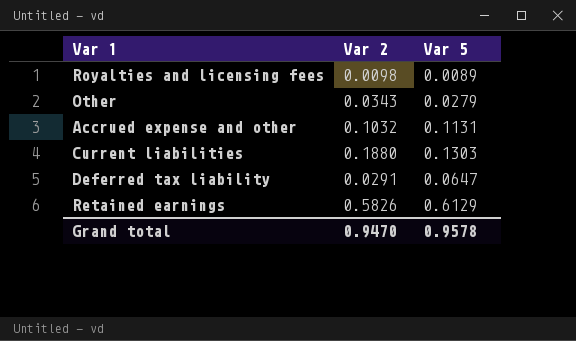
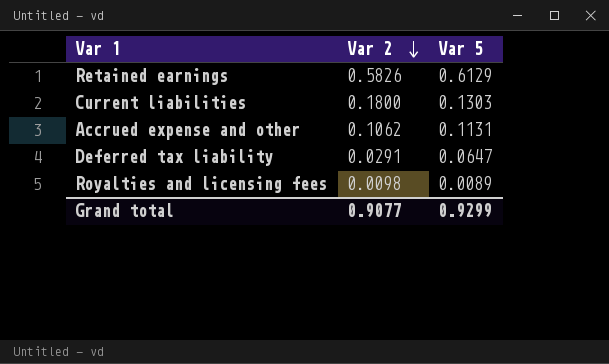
row order: none -> Var 2 descending
row Other: 0.0343 | 0.0279 -> none
Current liabilities | Var 2: 0.1880 -> 0.1800
Accrued expense and other | Var 2: 0.1032 -> 0.1062
Grand total | Var 2: 0.9470 -> 0.9077
Grand total | Var 5: 0.9578 -> 0.9299

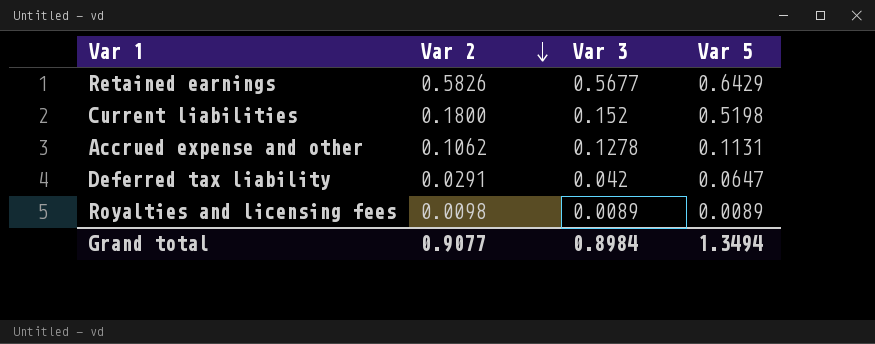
column Var 3 | position: none -> 3
Retained earnings | Var 5: 0.6129 -> 0.6429
Current liabilities | Var 5: 0.1303 -> 0.5198
Grand total | Var 5: 0.9299 -> 1.3494

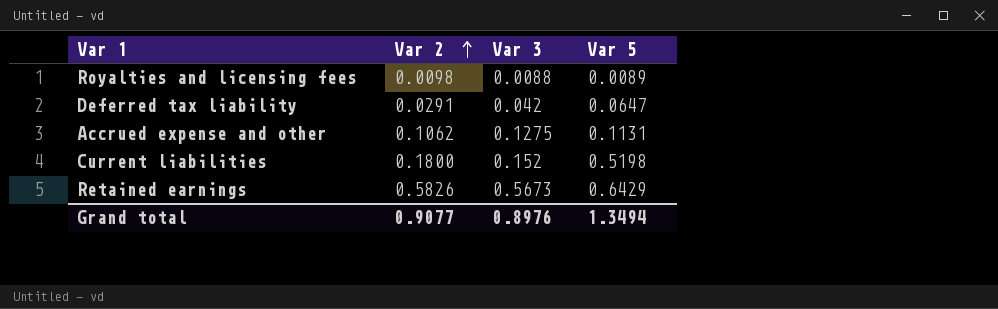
row order: Var 2 descending -> Var 2 ascending
Royalties and licensing fees | Var 3: 0.0089 -> 0.0088
Accrued expense and other | Var 3: 0.1278 -> 0.1275
Retained earnings | Var 3: 0.5677 -> 0.5673
Grand total | Var 3: 0.8984 -> 0.8976

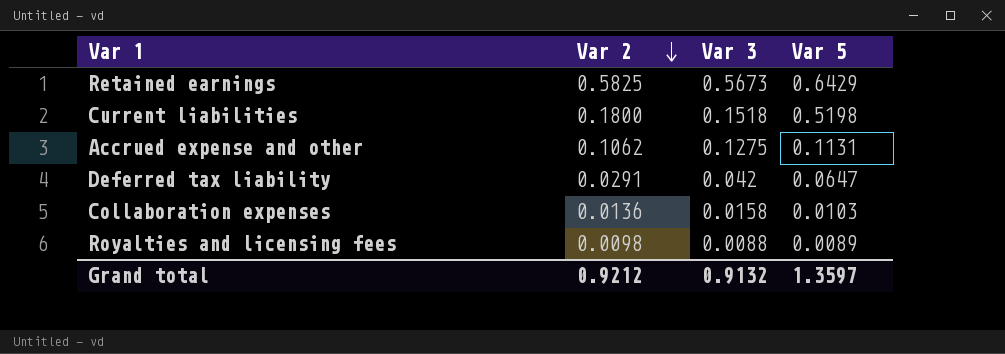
row order: Var 2 ascending -> Var 2 descending
Retained earnings | Var 2: 0.5826 -> 0.5825
Current liabilities | Var 3: 0.152 -> 0.1518
row Collaboration expenses: none -> 0.0136 | 0.0158 | 0.0103
Grand total | Var 2: 0.9077 -> 0.9212
Grand total | Var 3: 0.8976 -> 0.9132
Grand total | Var 5: 1.3494 -> 1.3597

